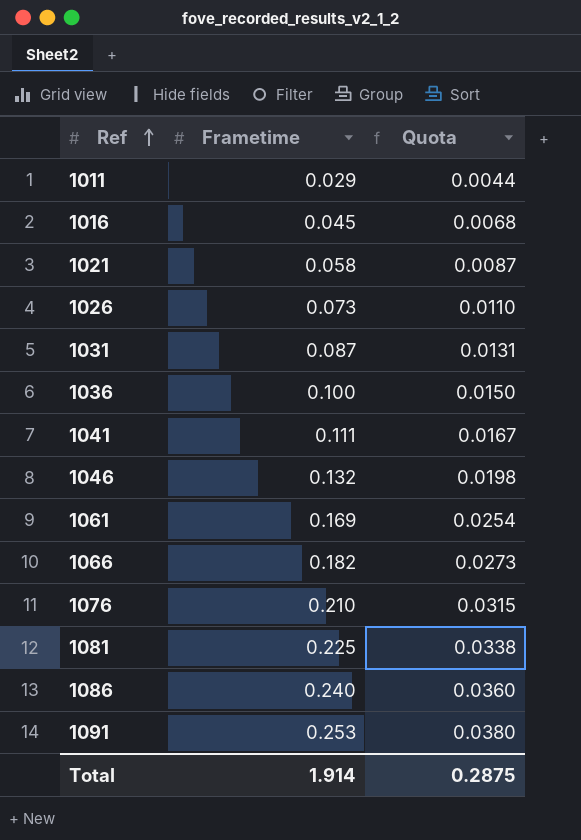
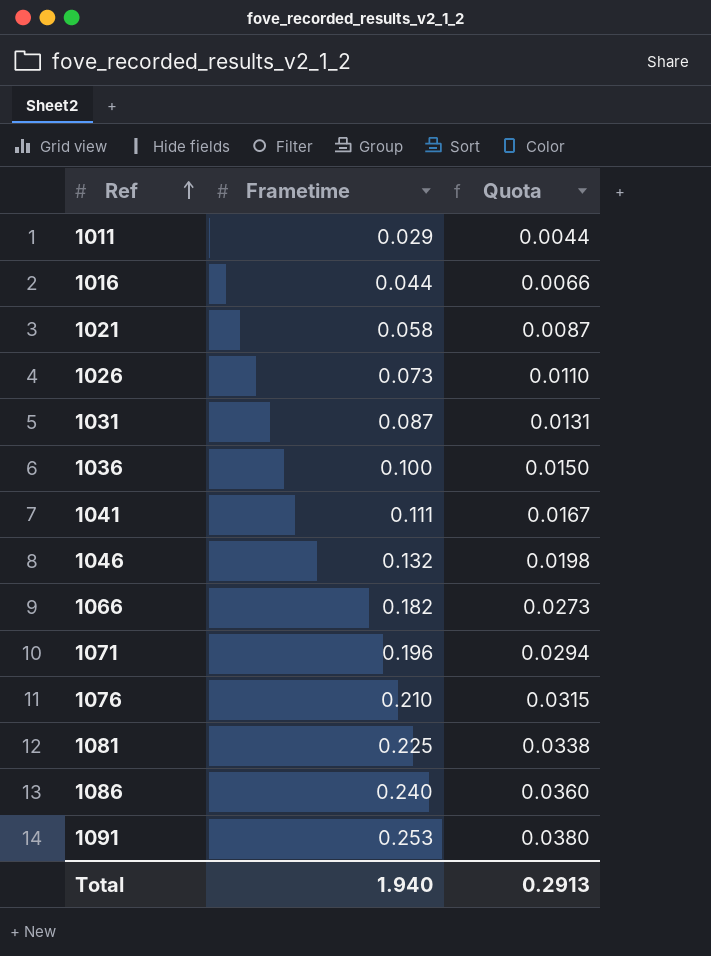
row 1061: 0.169 | 0.0254 -> none
1016 | Frametime: 0.045 -> 0.044
1016 | Quota: 0.0068 -> 0.0066
row 1071: none -> 0.196 | 0.0294
Total | Frametime: 1.914 -> 1.940
Total | Quota: 0.2875 -> 0.2913

